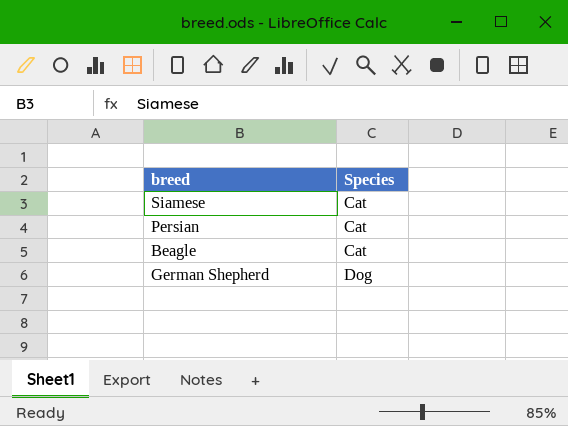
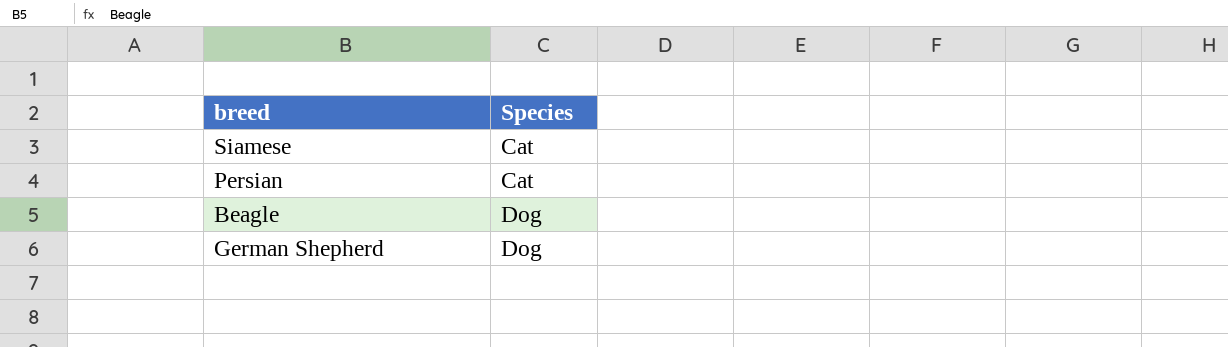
Beagle | Species: Cat -> Dog

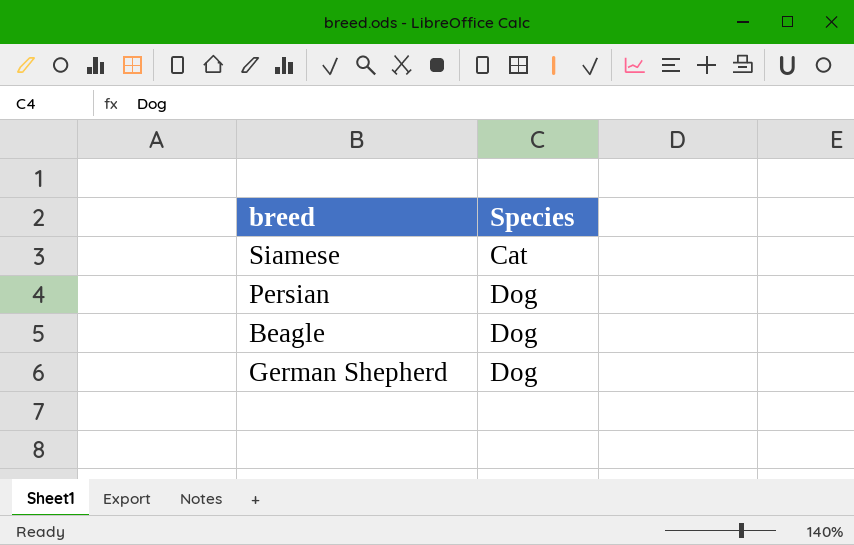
Persian | Species: Cat -> Dog

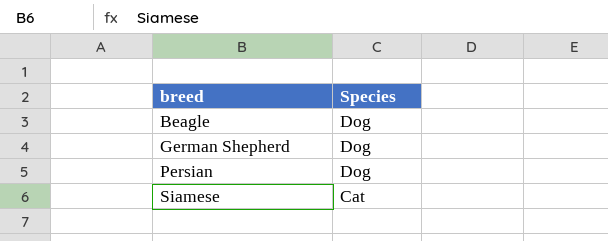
row order: Species ascending -> breed ascending

